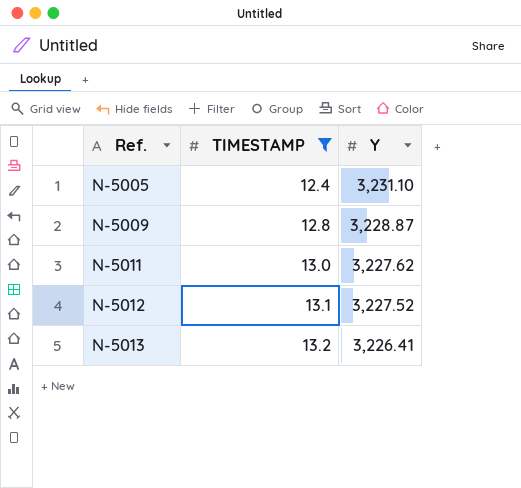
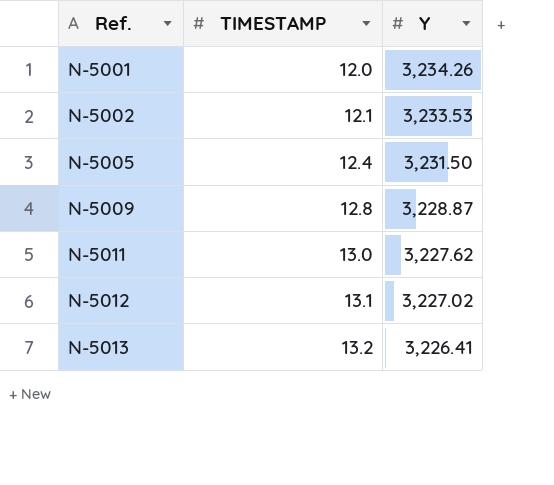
filter: TIMESTAMP >= 12.4 -> none
N-5005 | Y: 3,231.10 -> 3,231.50
N-5012 | Y: 3,227.52 -> 3,227.02

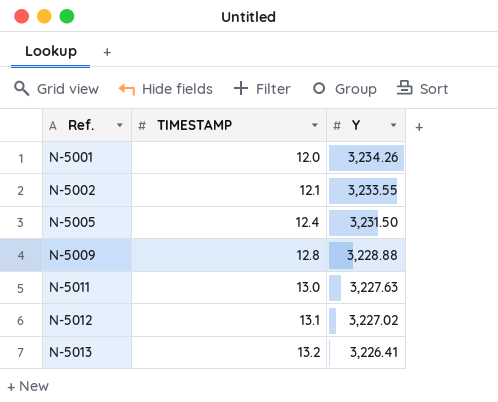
N-5002 | Y: 3,233.53 -> 3,233.55
N-5009 | Y: 3,228.87 -> 3,228.88
N-5011 | Y: 3,227.62 -> 3,227.63

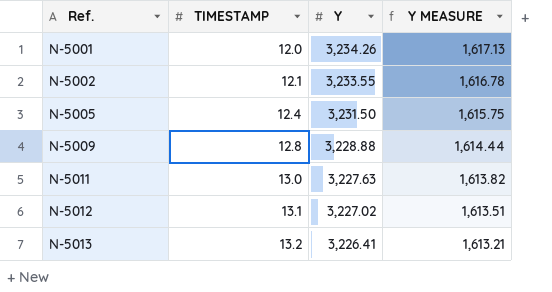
column Y MEASURE | formula: none -> [Y] * 0.5

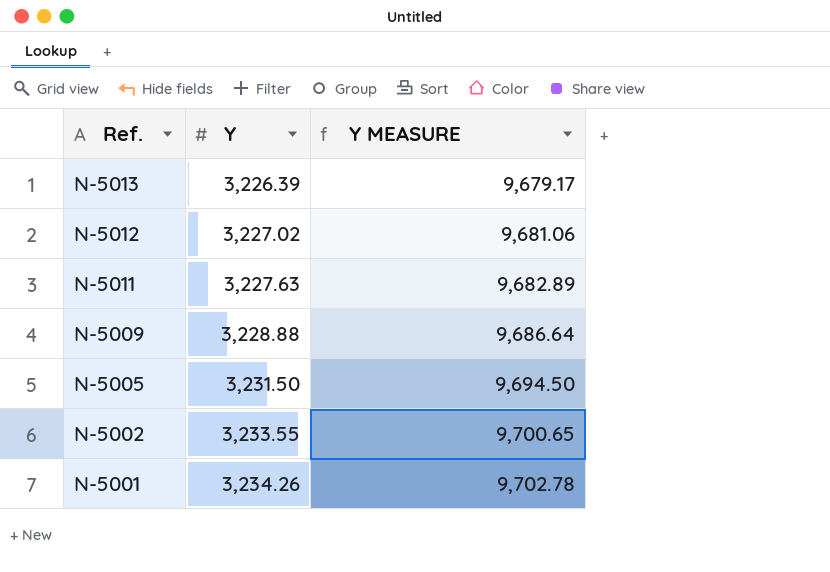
row order: Ref. ascending -> Ref. descending
column TIMESTAMP | position: 2 -> none
column Y MEASURE | formula: [Y] * 0.5 -> [Y] * 3
N-5013 | Y: 3,226.41 -> 3,226.39

